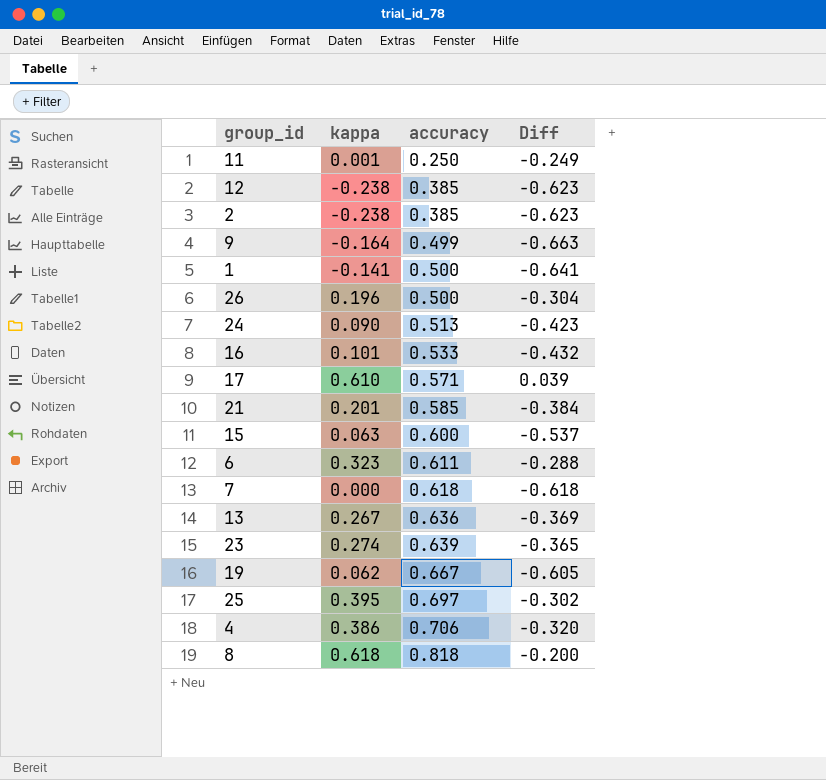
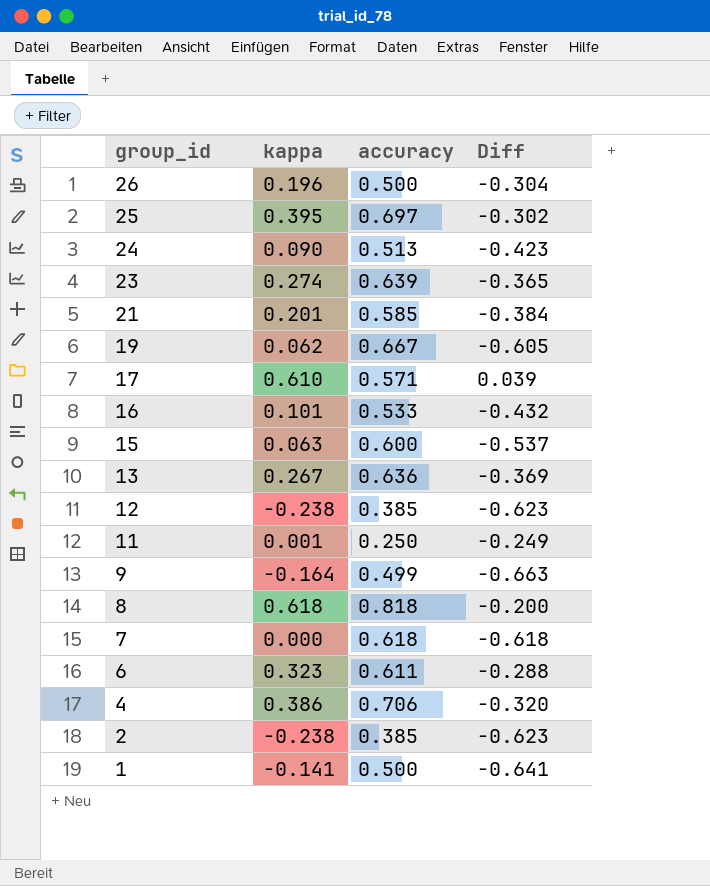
row order: accuracy ascending -> group_id descending

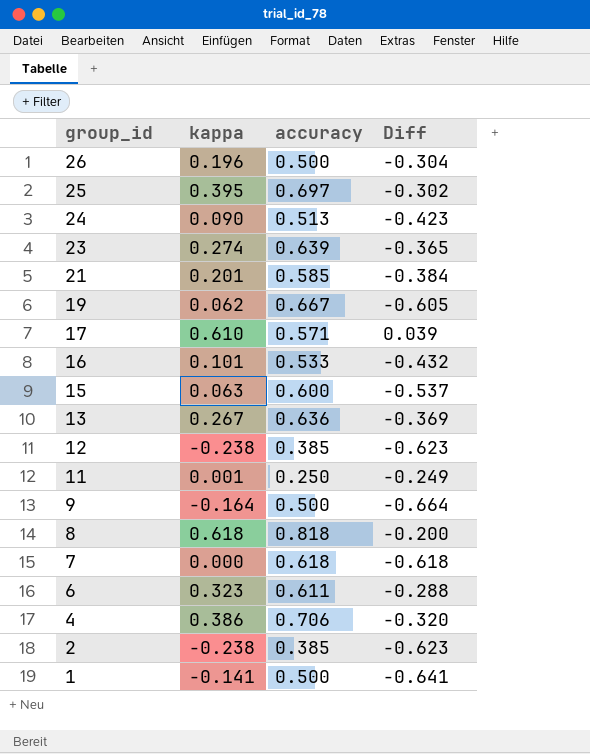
9 | accuracy: 0.499 -> 0.500
9 | Diff: -0.663 -> -0.664

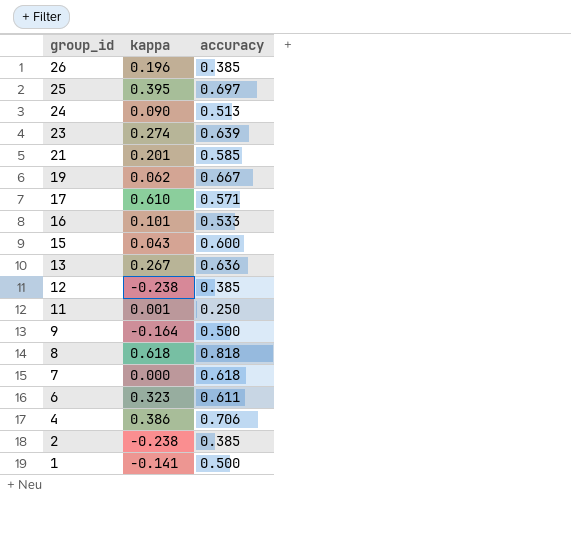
column Diff | formula: [kappa] - [accuracy] -> none
26 | accuracy: 0.500 -> 0.385
15 | kappa: 0.063 -> 0.043

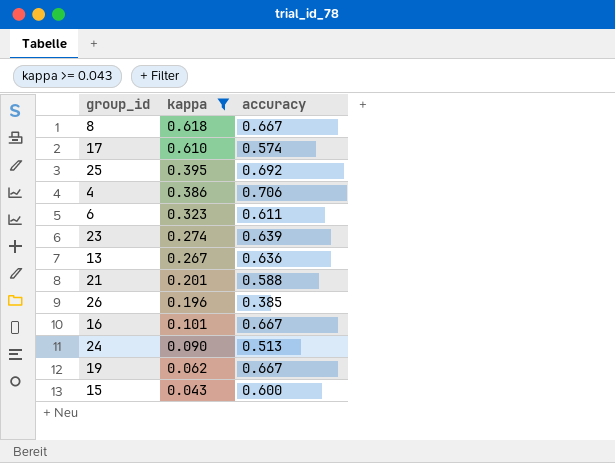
filter: none -> kappa >= 0.043
row order: group_id descending -> kappa descending
8 | accuracy: 0.818 -> 0.667
17 | accuracy: 0.571 -> 0.574
25 | accuracy: 0.697 -> 0.692
21 | accuracy: 0.585 -> 0.588
16 | accuracy: 0.533 -> 0.667

